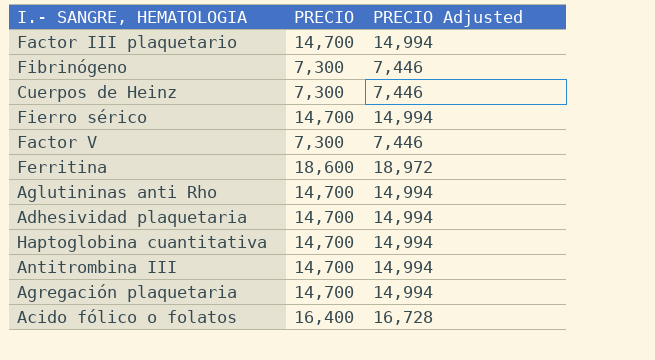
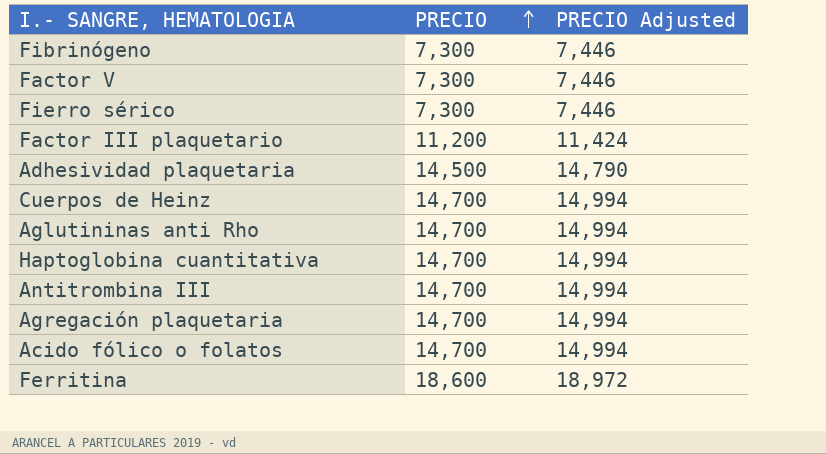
row order: none -> PRECIO ascending
Fierro sérico | PRECIO: 14,700 -> 7,300
Fierro sérico | PRECIO Adjusted: 14,994 -> 7,446
Factor III plaquetario | PRECIO: 14,700 -> 11,200
Factor III plaquetario | PRECIO Adjusted: 14,994 -> 11,424
Adhesividad plaquetaria | PRECIO: 14,700 -> 14,500
Adhesividad plaquetaria | PRECIO Adjusted: 14,994 -> 14,790
Cuerpos de Heinz | PRECIO: 7,300 -> 14,700
Cuerpos de Heinz | PRECIO Adjusted: 7,446 -> 14,994
Acido fólico o folatos | PRECIO: 16,400 -> 14,700
Acido fólico o folatos | PRECIO Adjusted: 16,728 -> 14,994

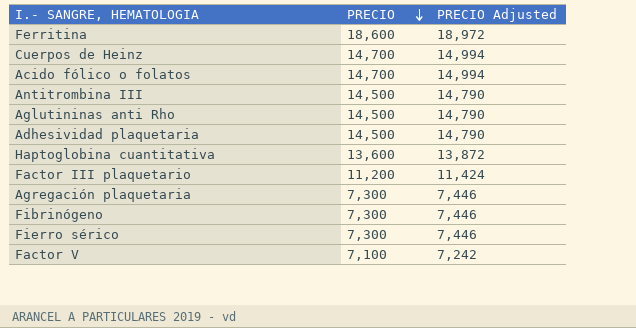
row order: PRECIO ascending -> PRECIO descending
Antitrombina III | PRECIO: 14,700 -> 14,500
Antitrombina III | PRECIO Adjusted: 14,994 -> 14,790
Aglutininas anti Rho | PRECIO: 14,700 -> 14,500
Aglutininas anti Rho | PRECIO Adjusted: 14,994 -> 14,790
Haptoglobina cuantitativa | PRECIO: 14,700 -> 13,600
Haptoglobina cuantitativa | PRECIO Adjusted: 14,994 -> 13,872
Agregación plaquetaria | PRECIO: 14,700 -> 7,300
Agregación plaquetaria | PRECIO Adjusted: 14,994 -> 7,446
Factor V | PRECIO: 7,300 -> 7,100
Factor V | PRECIO Adjusted: 7,446 -> 7,242

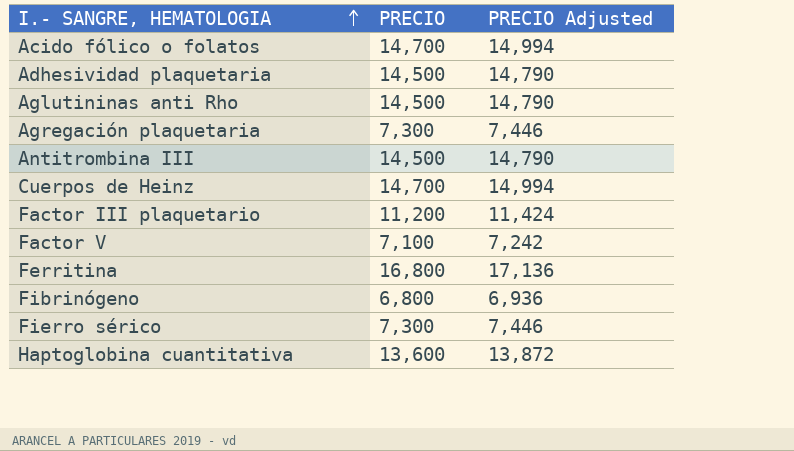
row order: PRECIO descending -> I.- SANGRE, HEMATOLOGIA ascending
Ferritina | PRECIO: 18,600 -> 16,800
Ferritina | PRECIO Adjusted: 18,972 -> 17,136
Fibrinógeno | PRECIO: 7,300 -> 6,800
Fibrinógeno | PRECIO Adjusted: 7,446 -> 6,936

